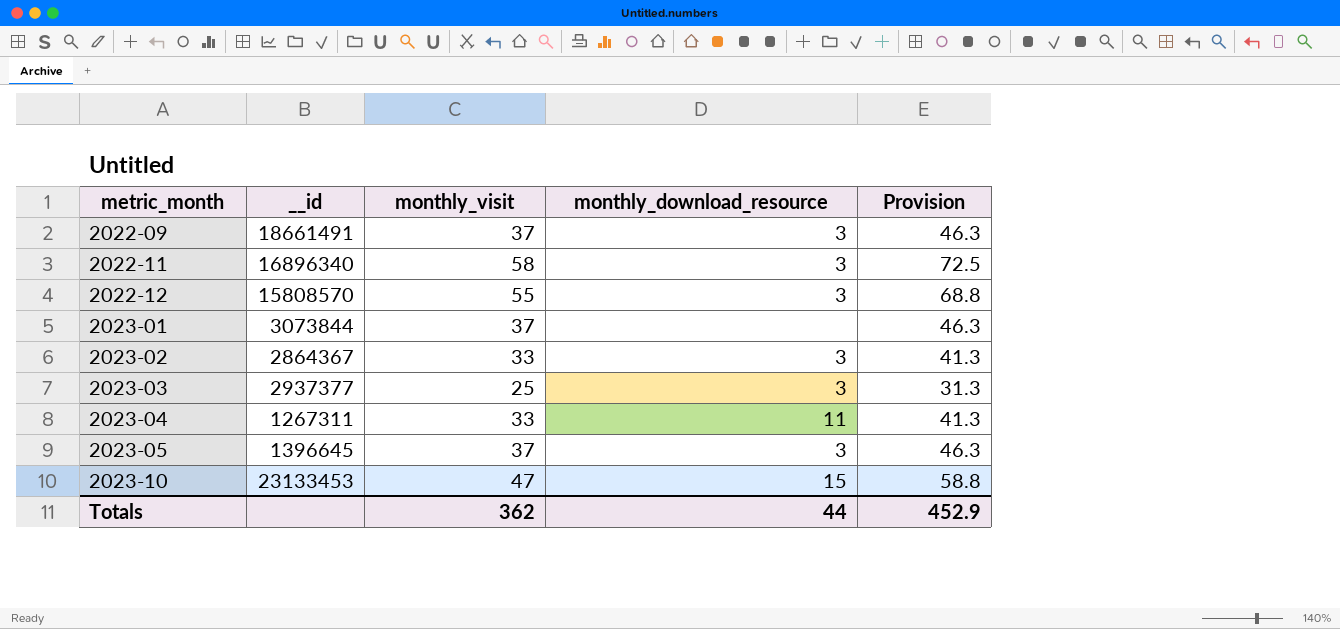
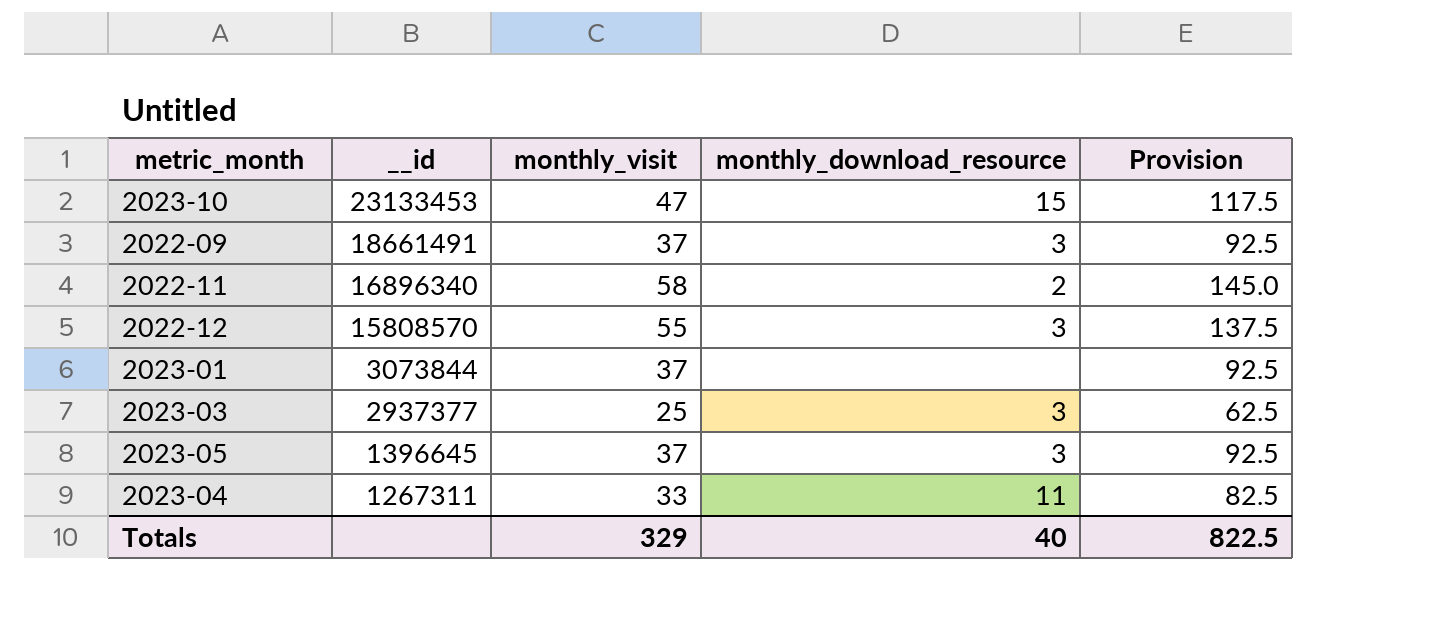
row order: metric_month ascending -> __id descending
column Provision | formula: [monthly_visit] * 1.25 -> [monthly_visit] * 2.5
row 2023-02: 2864367 | 33 | 3 | 41.3 -> none
2022-11 | monthly_download_resource: 3 -> 2
Totals | monthly_visit: 362 -> 329
Totals | monthly_download_resource: 44 -> 40
Totals | Provision: 452.9 -> 822.5

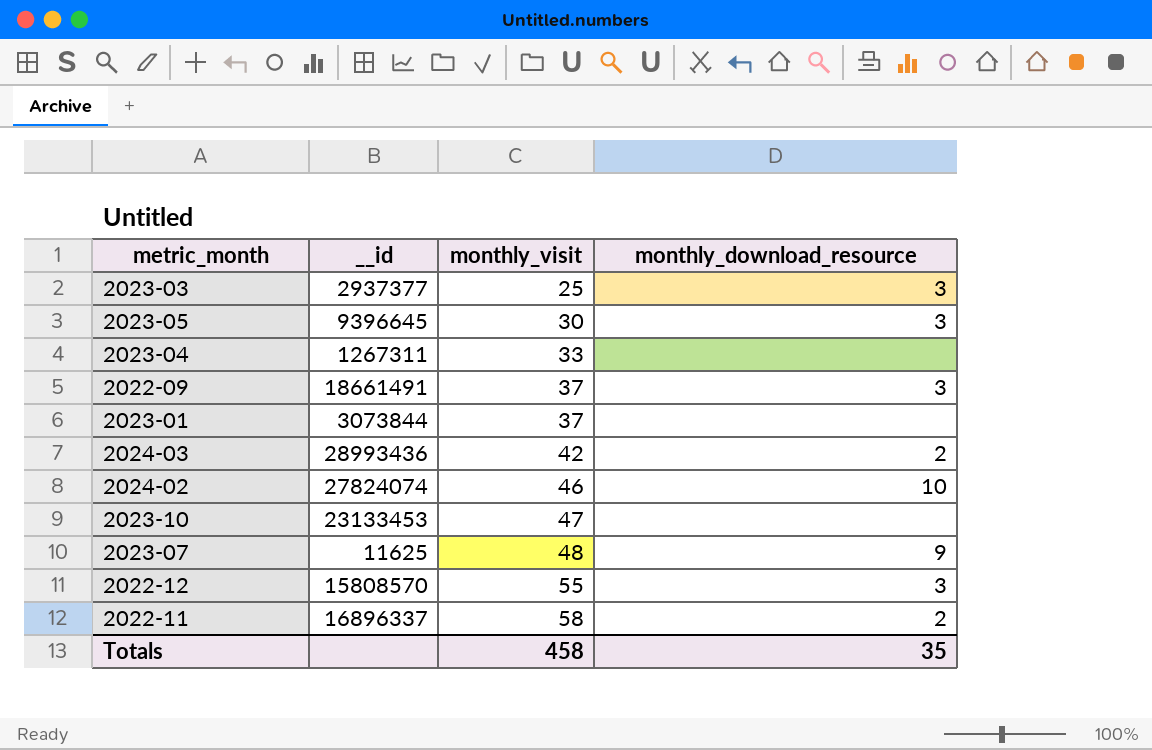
row order: __id descending -> monthly_visit ascending
column Provision | formula: [monthly_visit] * 2.5 -> none
2023-05 | __id: 1396645 -> 9396645
2023-05 | monthly_visit: 37 -> 30
2023-04 | monthly_download_resource: 11 -> none
row 2024-03: none -> 28993436 | 42 | 2
row 2024-02: none -> 27824074 | 46 | 10
2023-10 | monthly_download_resource: 15 -> none
row 2023-07: none -> 11625 | 48 | 9
2022-11 | __id: 16896340 -> 16896337
Totals | monthly_visit: 329 -> 458
Totals | monthly_download_resource: 40 -> 35

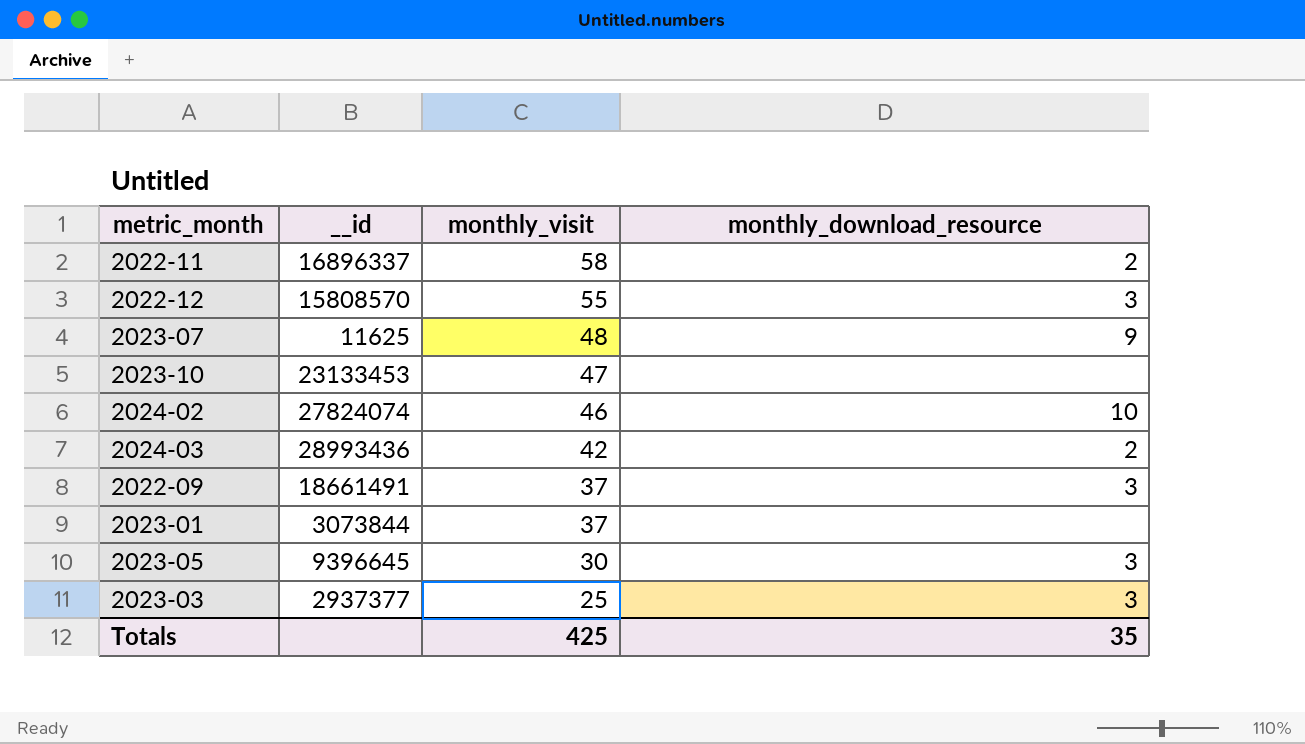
row order: monthly_visit ascending -> monthly_visit descending
row 2023-04: 1267311 | 33 | none -> none
Totals | monthly_visit: 458 -> 425

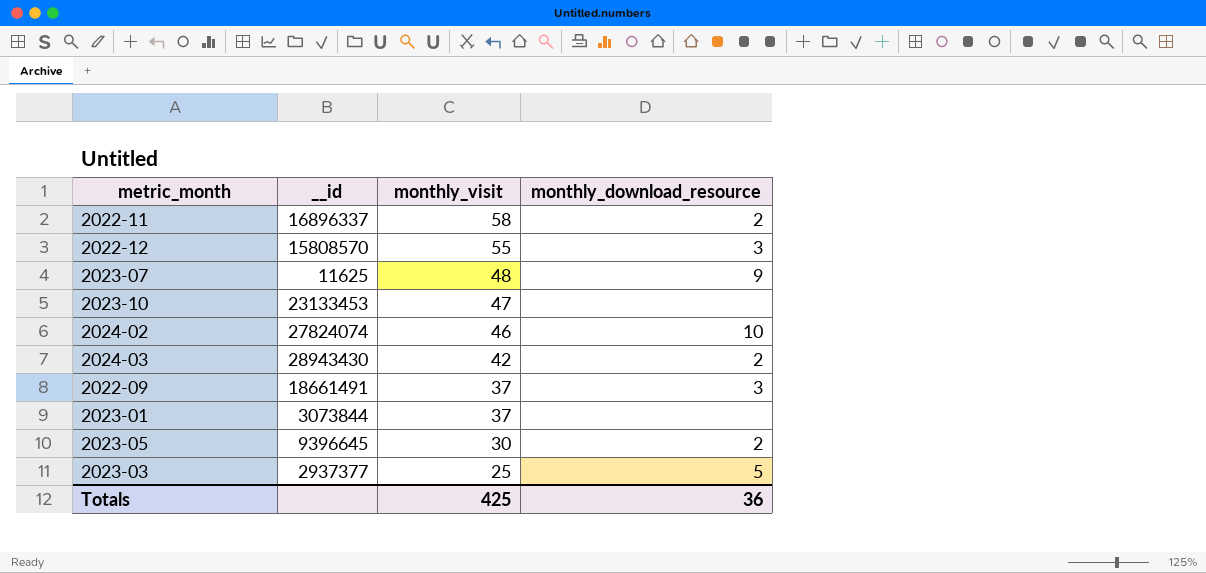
2024-03 | __id: 28993436 -> 28943430
2023-05 | monthly_download_resource: 3 -> 2
2023-03 | monthly_download_resource: 3 -> 5
Totals | monthly_download_resource: 35 -> 36

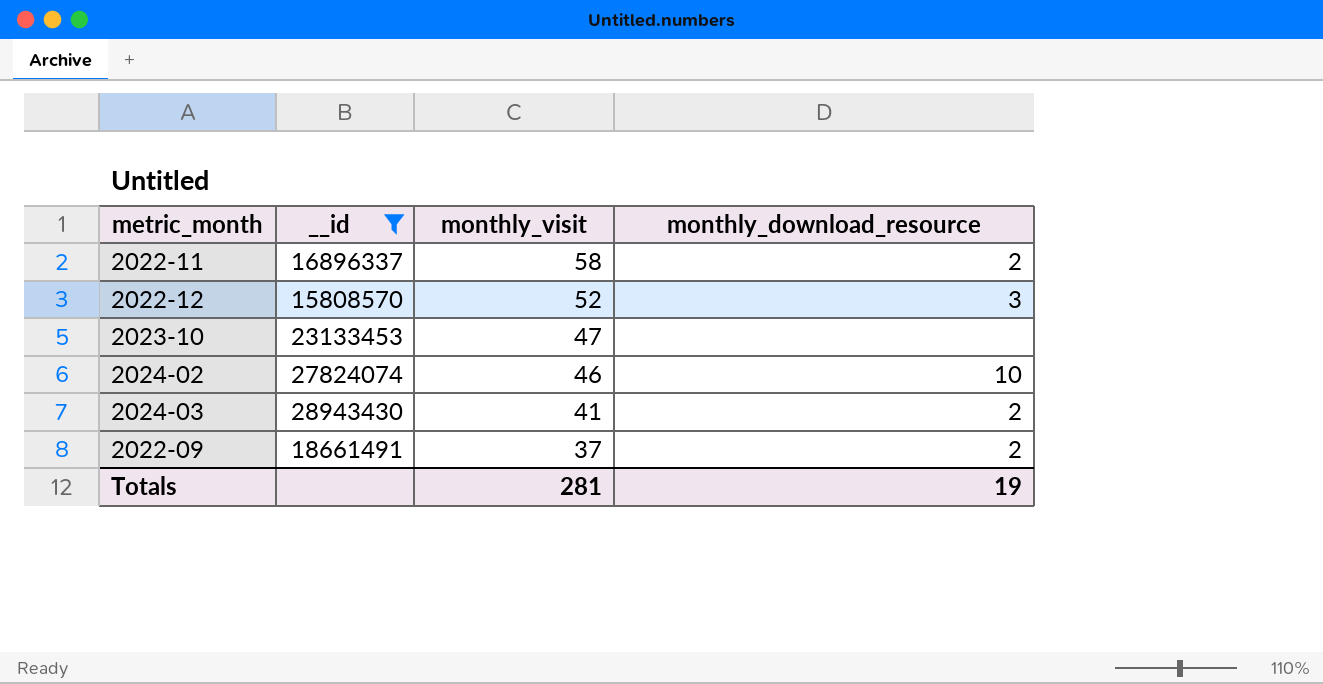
filter: none -> __id >= 15808570
2022-12 | monthly_visit: 55 -> 52
2024-03 | monthly_visit: 42 -> 41
2022-09 | monthly_download_resource: 3 -> 2
Totals | monthly_visit: 425 -> 281
Totals | monthly_download_resource: 36 -> 19

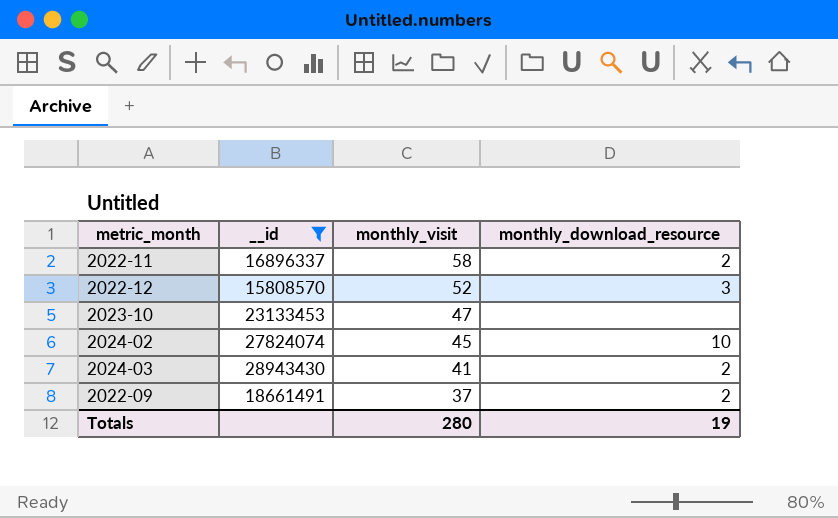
2024-02 | monthly_visit: 46 -> 45
Totals | monthly_visit: 281 -> 280

